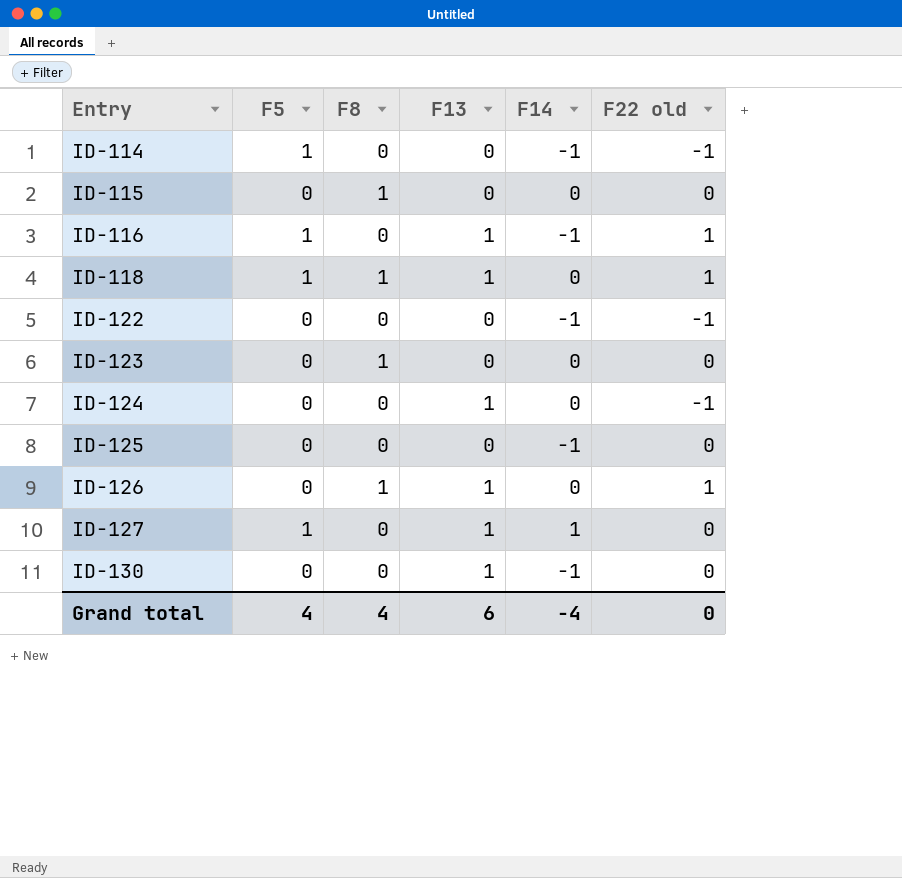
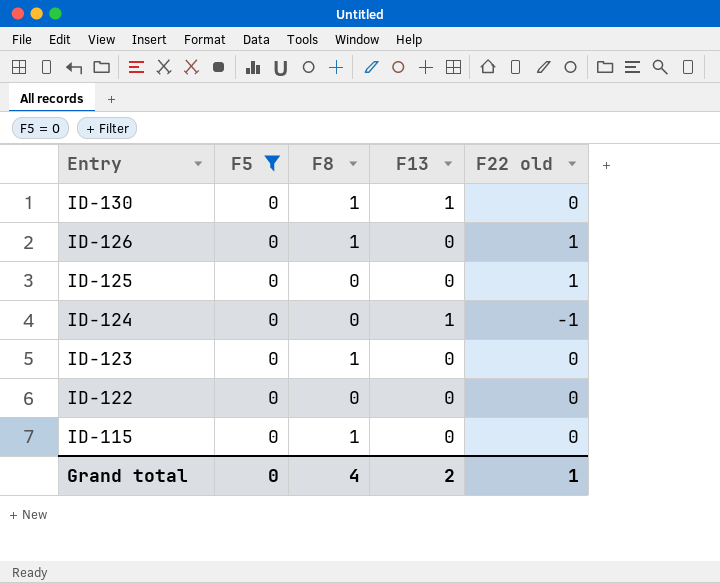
filter: none -> F5 = 0
row order: Entry ascending -> Entry descending
column F14 | position: 5 -> none
ID-130 | F8: 0 -> 1
ID-126 | F13: 1 -> 0
ID-125 | F22 old: 0 -> 1
ID-122 | F22 old: -1 -> 0
Grand total | F5: 4 -> 0
Grand total | F13: 6 -> 2
Grand total | F22 old: 0 -> 1

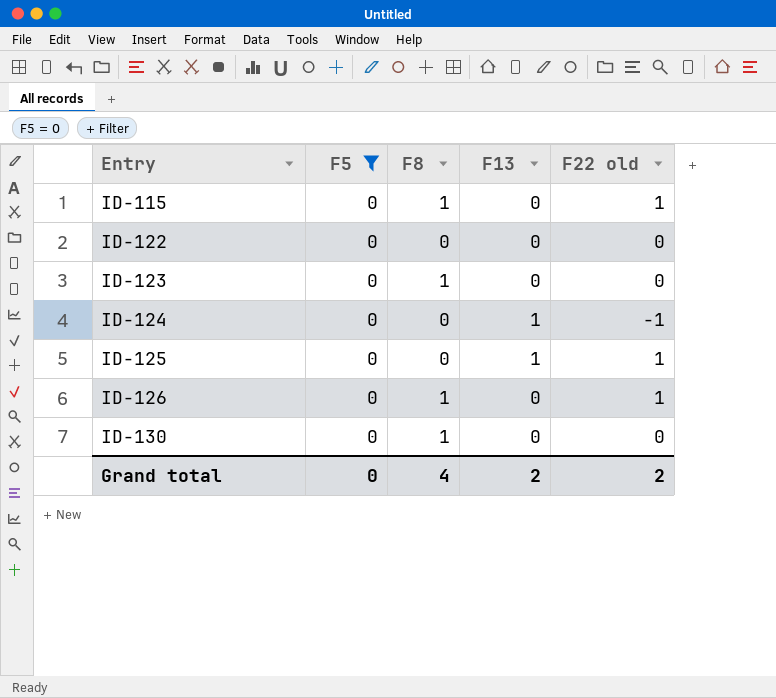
row order: Entry descending -> Entry ascending
ID-115 | F22 old: 0 -> 1
ID-125 | F13: 0 -> 1
ID-130 | F13: 1 -> 0
Grand total | F22 old: 1 -> 2

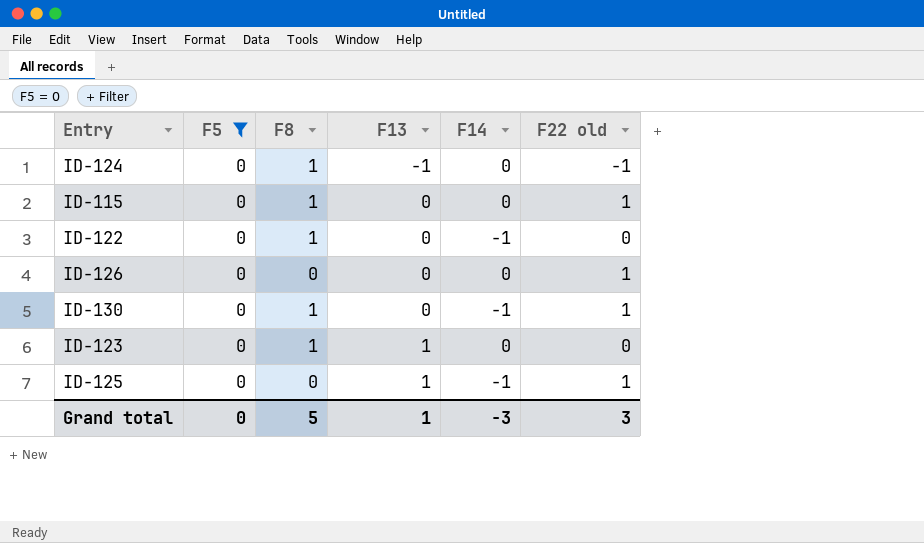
row order: Entry ascending -> F13 ascending
column F14 | position: none -> 5
ID-124 | F8: 0 -> 1
ID-124 | F13: 1 -> -1
ID-122 | F8: 0 -> 1
ID-126 | F8: 1 -> 0
ID-130 | F22 old: 0 -> 1
ID-123 | F13: 0 -> 1
Grand total | F8: 4 -> 5
Grand total | F13: 2 -> 1
Grand total | F22 old: 2 -> 3

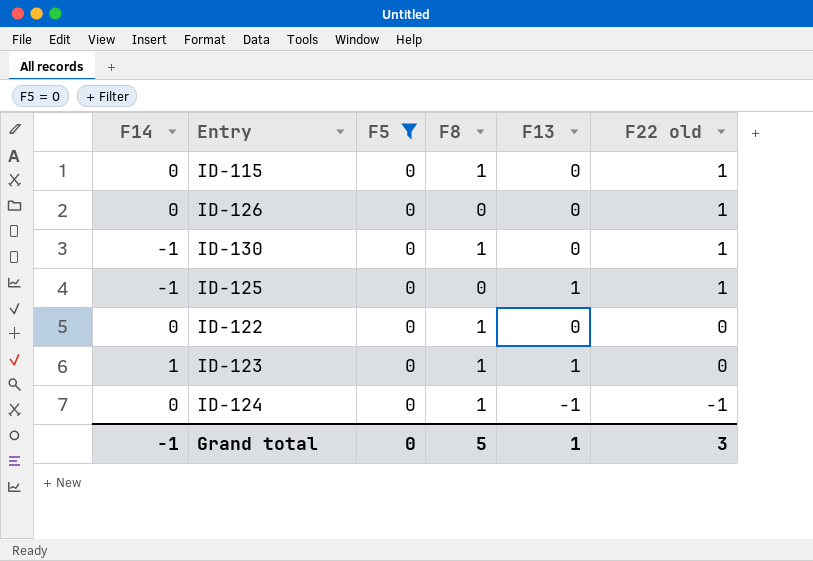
row order: F13 ascending -> F22 old descending
column F14 | position: 5 -> 1
ID-122 | F14: -1 -> 0
ID-123 | F14: 0 -> 1
Grand total | F14: -3 -> -1

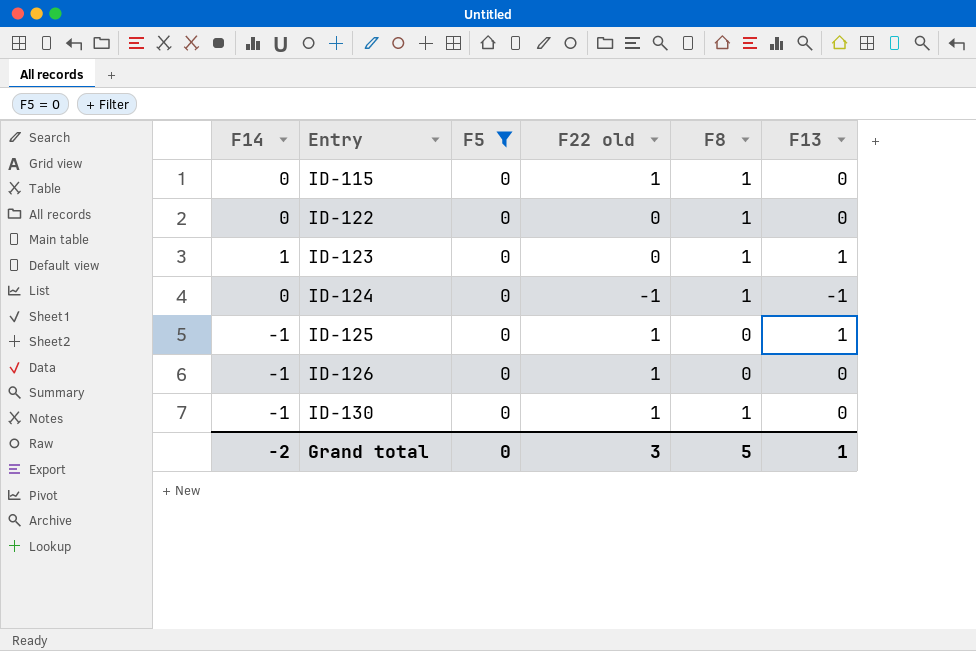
row order: F22 old descending -> Entry ascending
column F22 old | position: 6 -> 4
ID-126 | F14: 0 -> -1
Grand total | F14: -1 -> -2

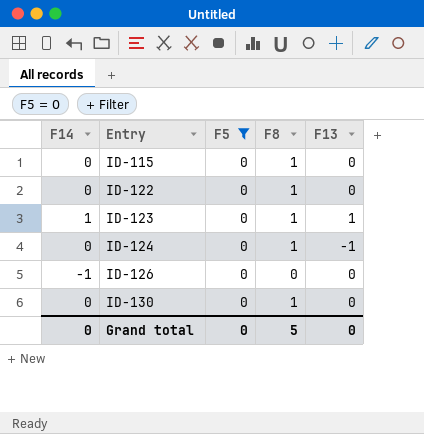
column F22 old | position: 4 -> none
row ID-125: -1 | 0 | 1 | 0 | 1 -> none
ID-130 | F14: -1 -> 0
Grand total | F14: -2 -> 0
Grand total | F13: 1 -> 0

